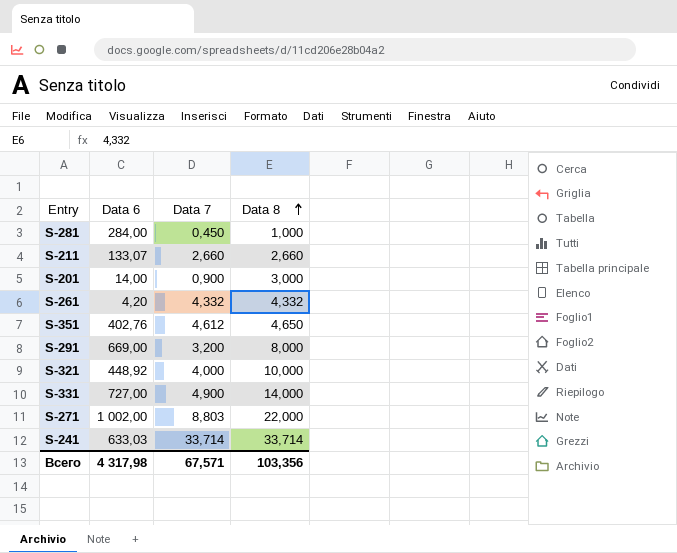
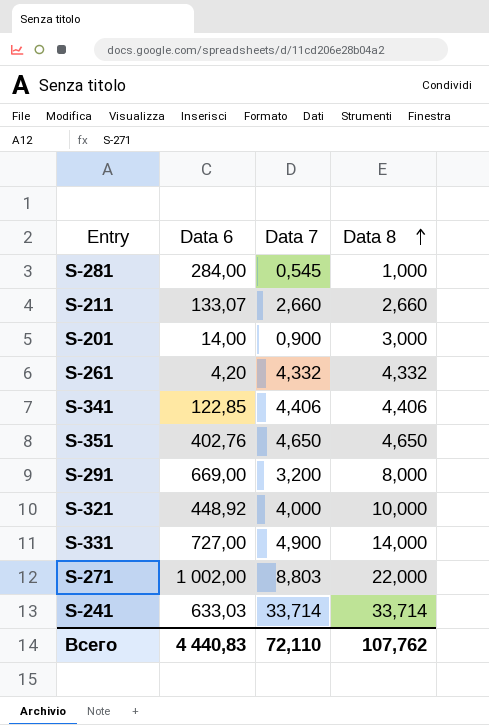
S-281 | Data 7: 0,450 -> 0,545
row S-341: none -> 122,85 | 4,406 | 4,406
S-351 | Data 7: 4,612 -> 4,650
Всего | Data 6: 4 317,98 -> 4 440,83
Всего | Data 7: 67,571 -> 72,110
Всего | Data 8: 103,356 -> 107,762

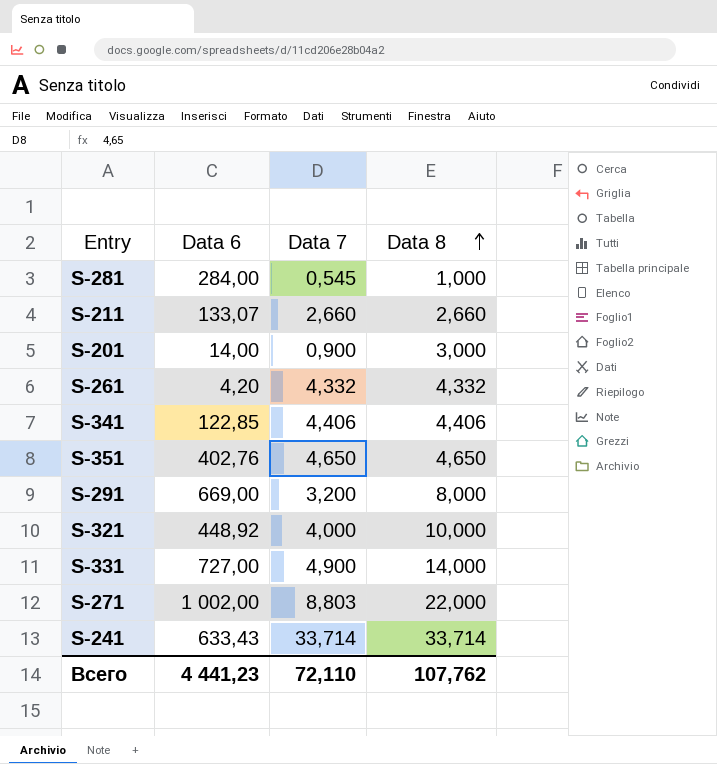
S-241 | Data 6: 633,03 -> 633,43
Всего | Data 6: 4 440,83 -> 4 441,23

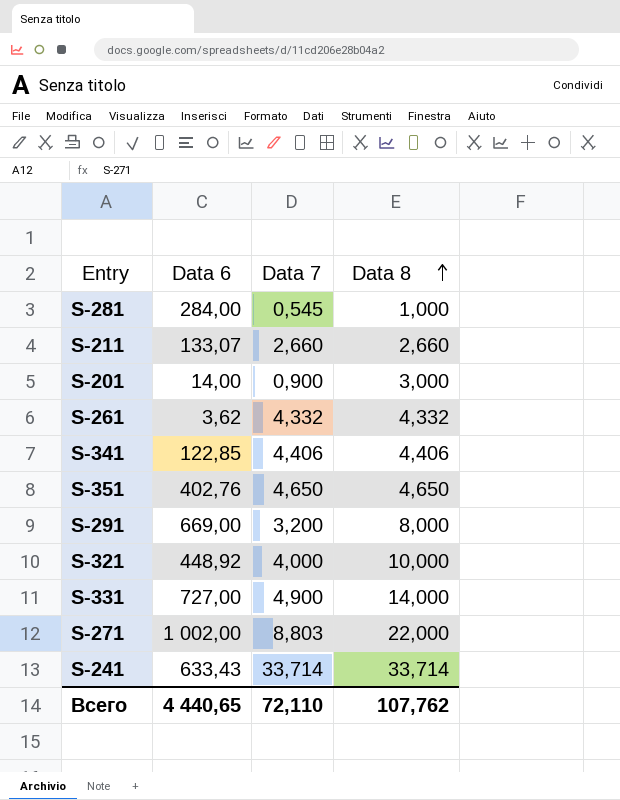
S-261 | Data 6: 4,20 -> 3,62
Всего | Data 6: 4 441,23 -> 4 440,65

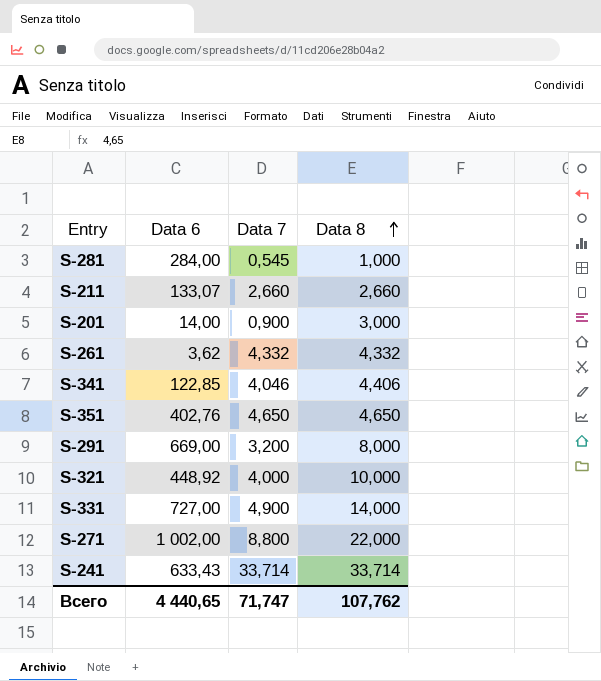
S-341 | Data 7: 4,406 -> 4,046
S-271 | Data 7: 8,803 -> 8,800
Всего | Data 7: 72,110 -> 71,747

